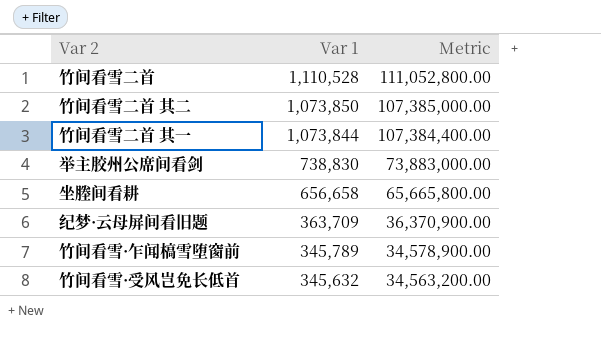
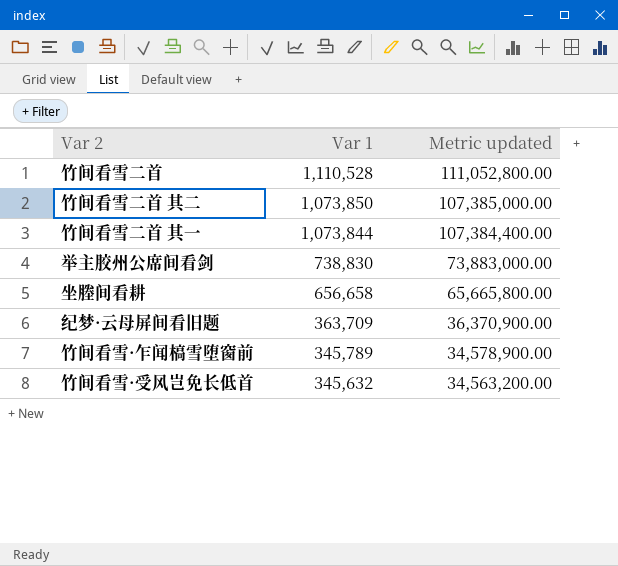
column name: Metric -> Metric updated

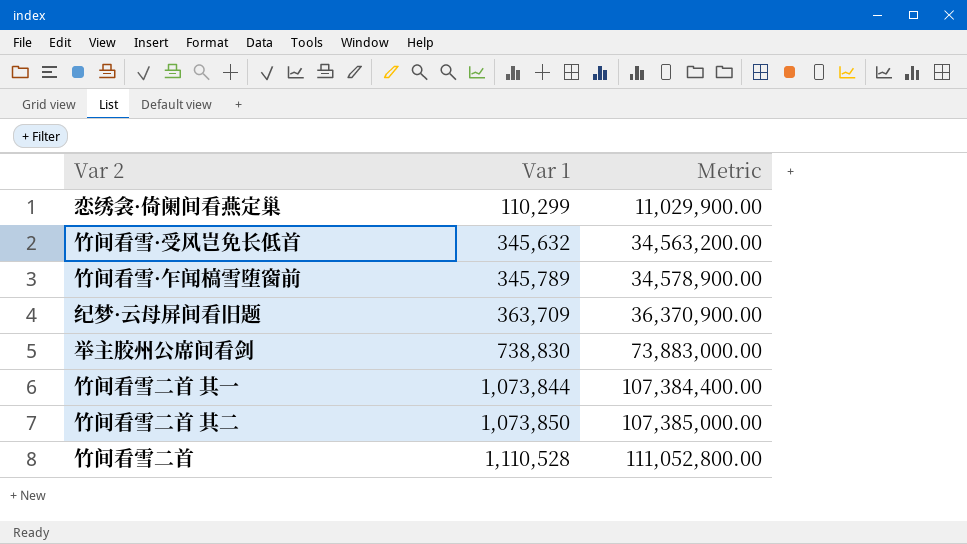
row order: Var 1 descending -> Var 1 ascending
column name: Metric updated -> Metric
row 坐塍间看耕: 656,658 | 65,665,800.00 -> none
row 恋绣衾·倚阑间看燕定巢: none -> 110,299 | 11,029,900.00

